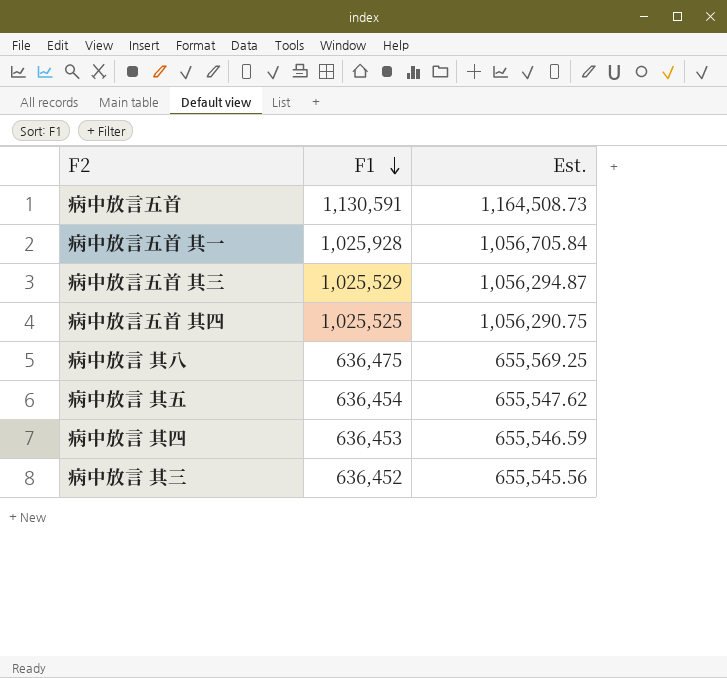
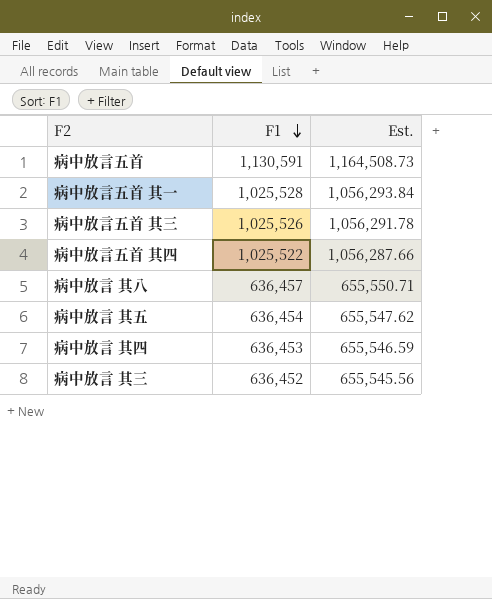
病中放言五首 其一 | F1: 1,025,928 -> 1,025,528
病中放言五首 其一 | Est.: 1,056,705.84 -> 1,056,293.84
病中放言五首 其三 | F1: 1,025,529 -> 1,025,526
病中放言五首 其三 | Est.: 1,056,294.87 -> 1,056,291.78
病中放言五首 其四 | F1: 1,025,525 -> 1,025,522
病中放言五首 其四 | Est.: 1,056,290.75 -> 1,056,287.66
病中放言 其八 | F1: 636,475 -> 636,457
病中放言 其八 | Est.: 655,569.25 -> 655,550.71

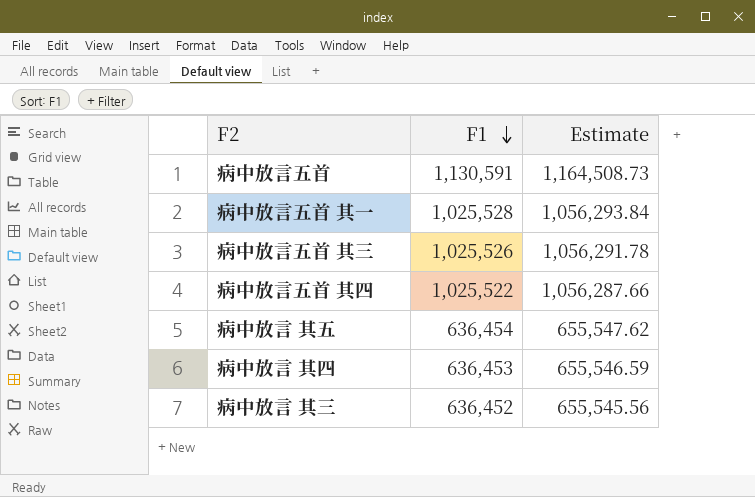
column name: Est. -> Estimate
row 病中放言 其八: 636,457 | 655,550.71 -> none

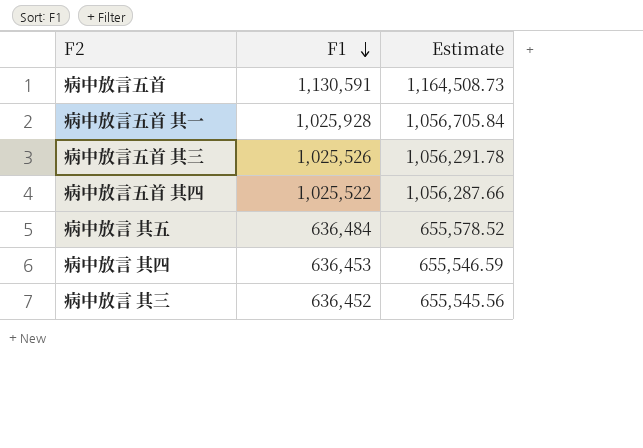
病中放言五首 其一 | F1: 1,025,528 -> 1,025,928
病中放言五首 其一 | Estimate: 1,056,293.84 -> 1,056,705.84
病中放言 其五 | F1: 636,454 -> 636,484
病中放言 其五 | Estimate: 655,547.62 -> 655,578.52

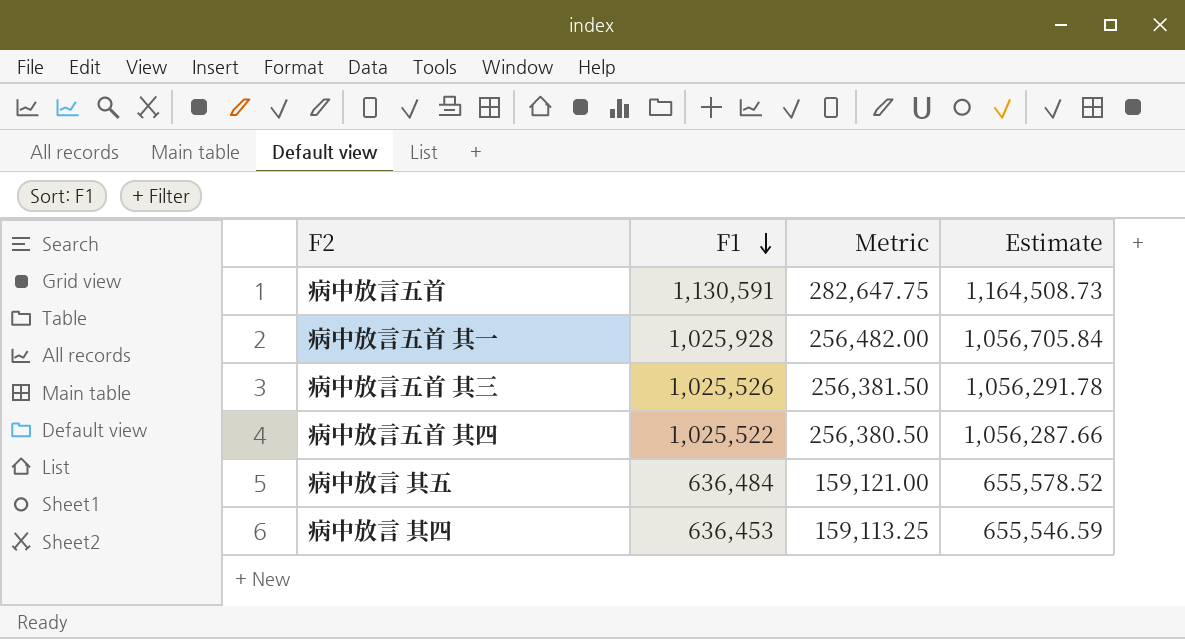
column Metric | formula: none -> [F1] * 0.25
row 病中放言 其三: 636,452 | 655,545.56 -> none

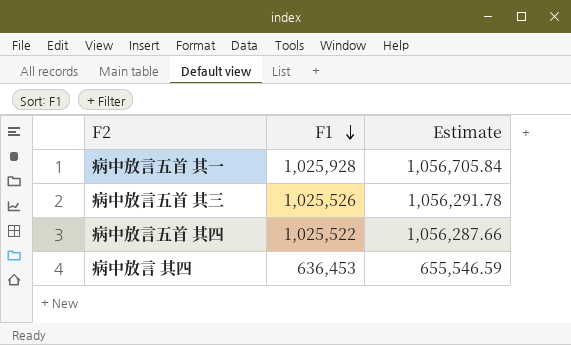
column Metric | formula: [F1] * 0.25 -> none
row 病中放言五首: 1,130,591 | 282,647.75 | 1,164,508.73 -> none
row 病中放言 其五: 636,484 | 159,121.00 | 655,578.52 -> none

